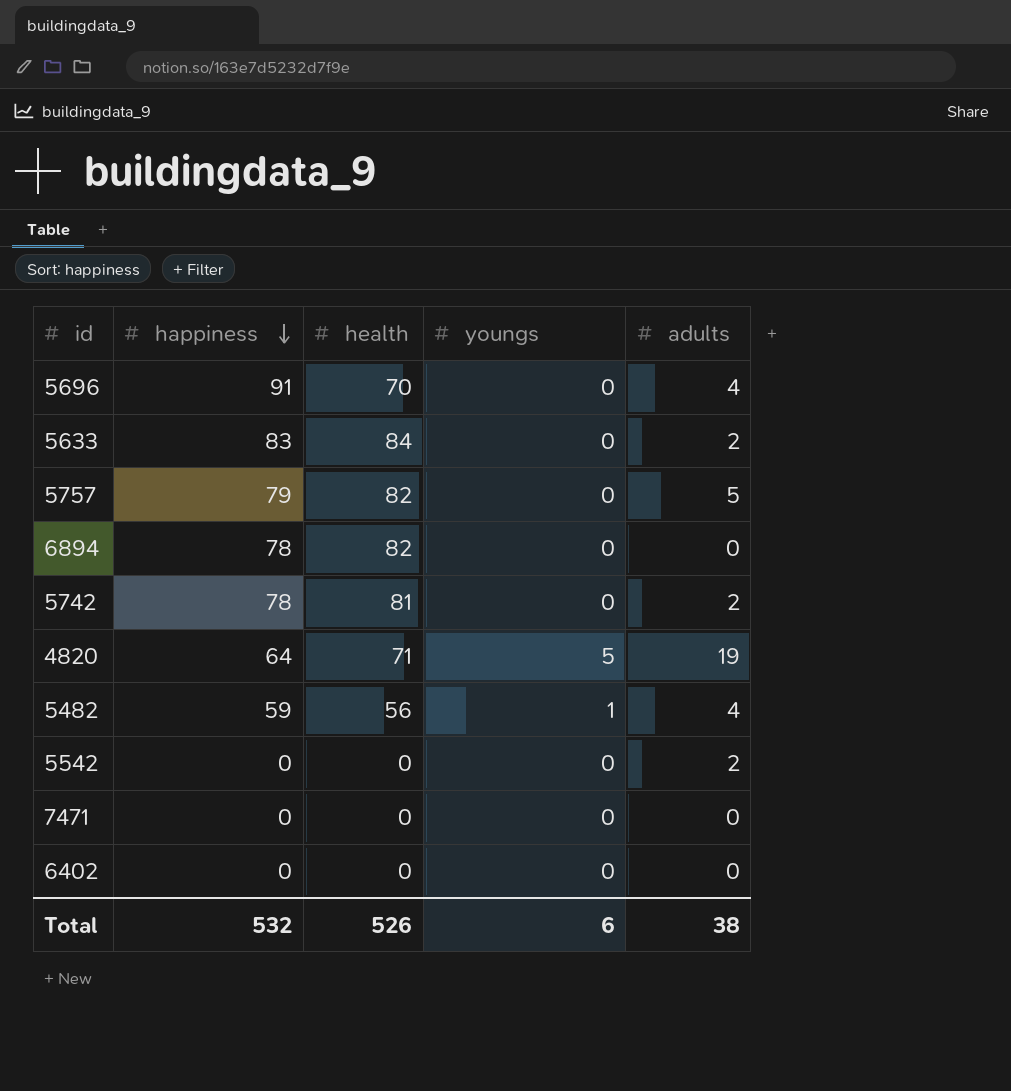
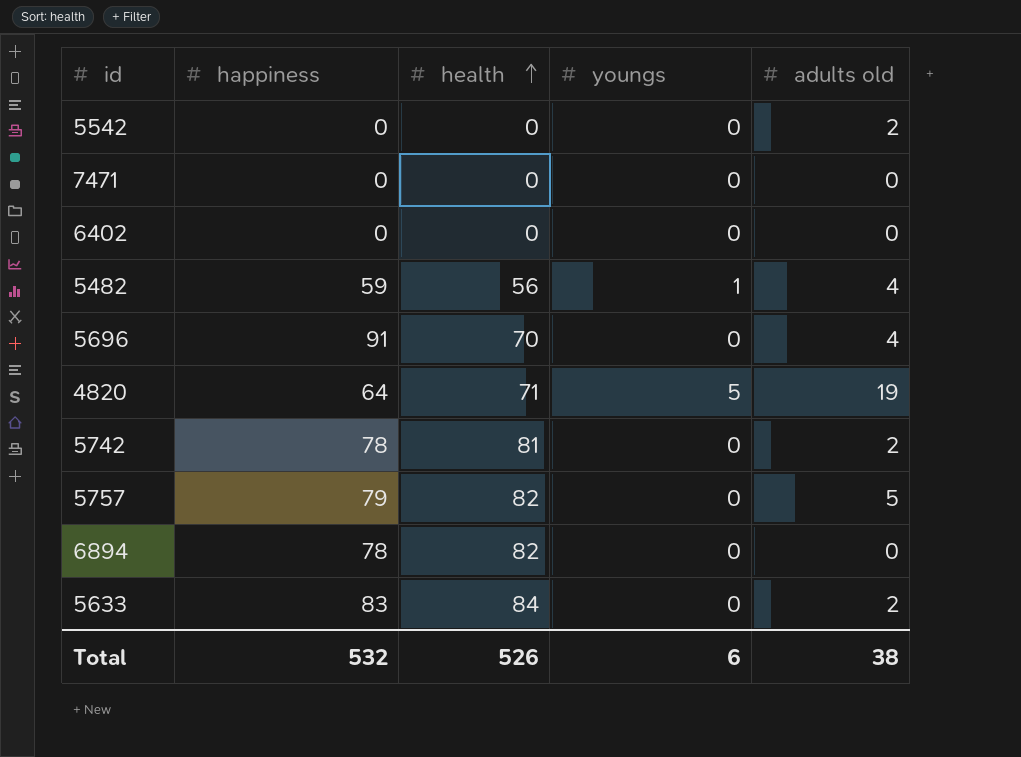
row order: happiness descending -> health ascending
column name: adults -> adults old

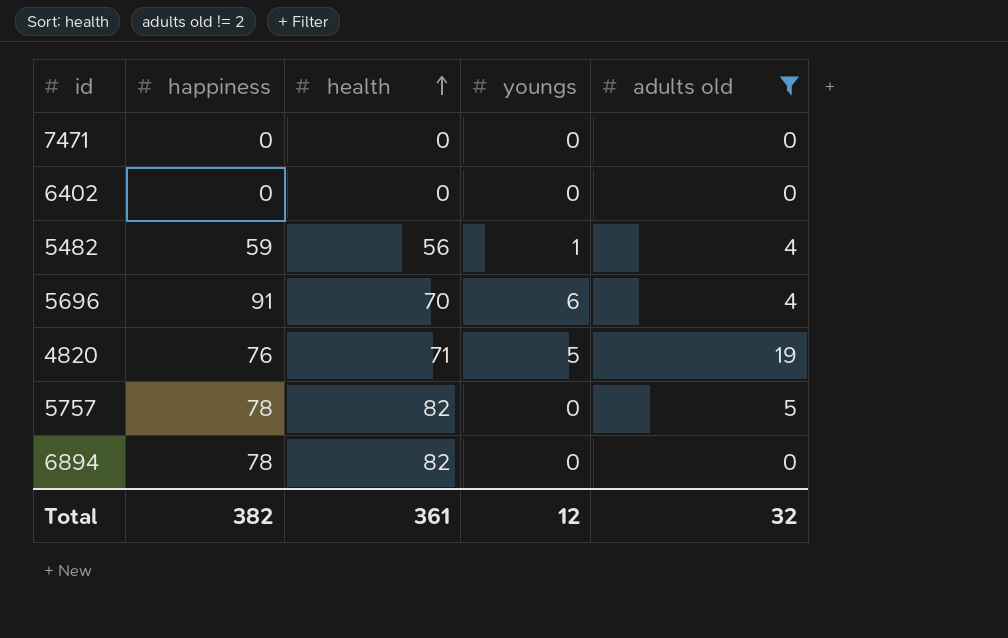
filter: none -> adults old != 2
5696 | youngs: 0 -> 6
4820 | happiness: 64 -> 76
5757 | happiness: 79 -> 78
Total | happiness: 532 -> 382
Total | health: 526 -> 361
Total | youngs: 6 -> 12
Total | adults old: 38 -> 32

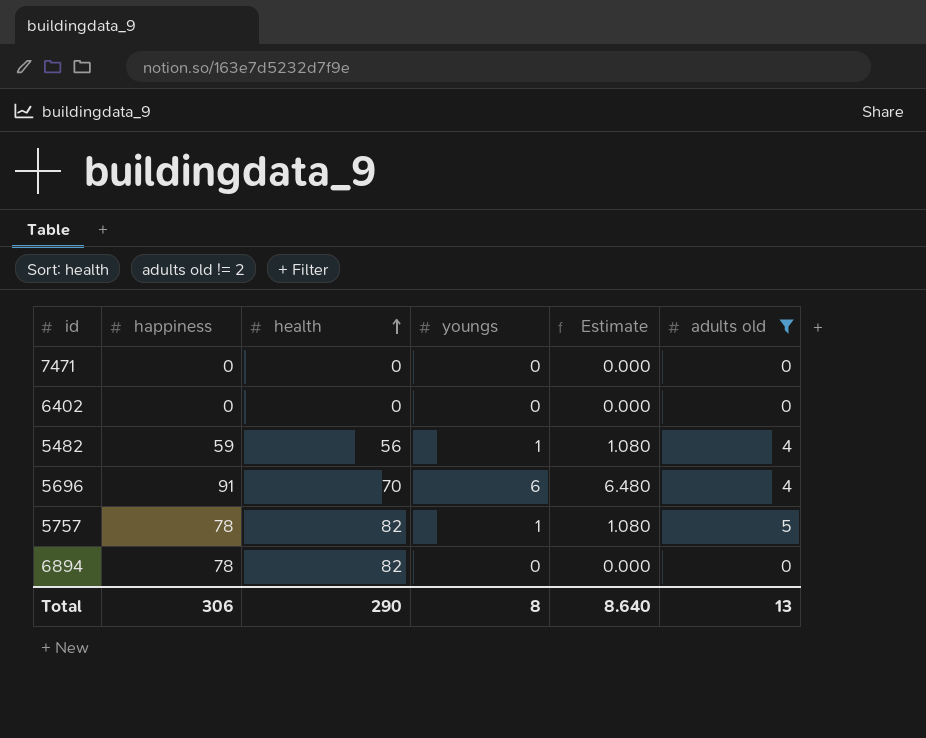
column Estimate | formula: none -> [youngs] * 1.08
row 4820: 76 | 71 | 5 | 19 -> none
5757 | youngs: 0 -> 1
Total | happiness: 382 -> 306
Total | health: 361 -> 290
Total | youngs: 12 -> 8
Total | adults old: 32 -> 13

